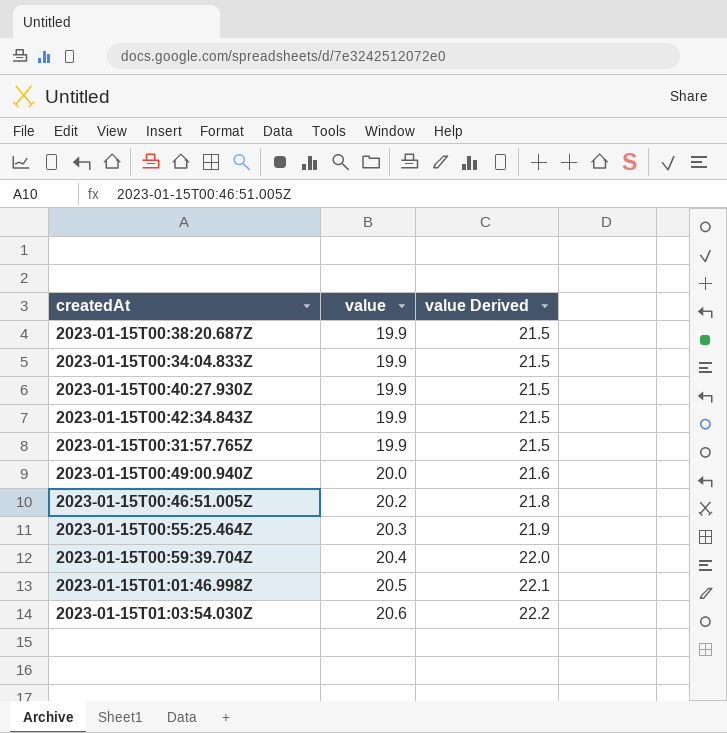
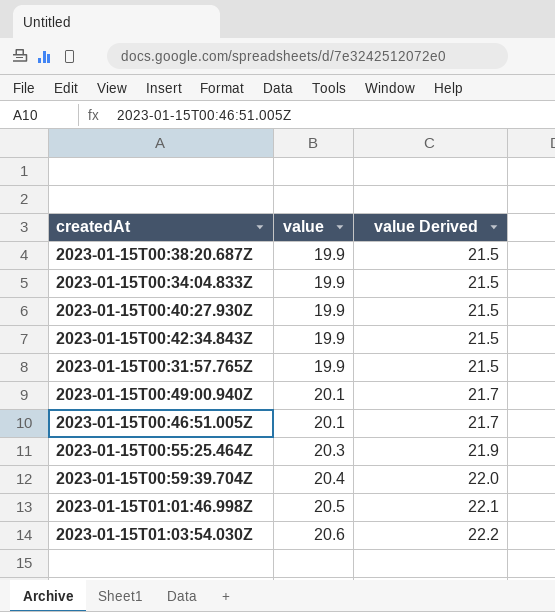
2023-01-15T00:49:00.940Z | value: 20.0 -> 20.1
2023-01-15T00:49:00.940Z | value Derived: 21.6 -> 21.7
2023-01-15T00:46:51.005Z | value: 20.2 -> 20.1
2023-01-15T00:46:51.005Z | value Derived: 21.8 -> 21.7

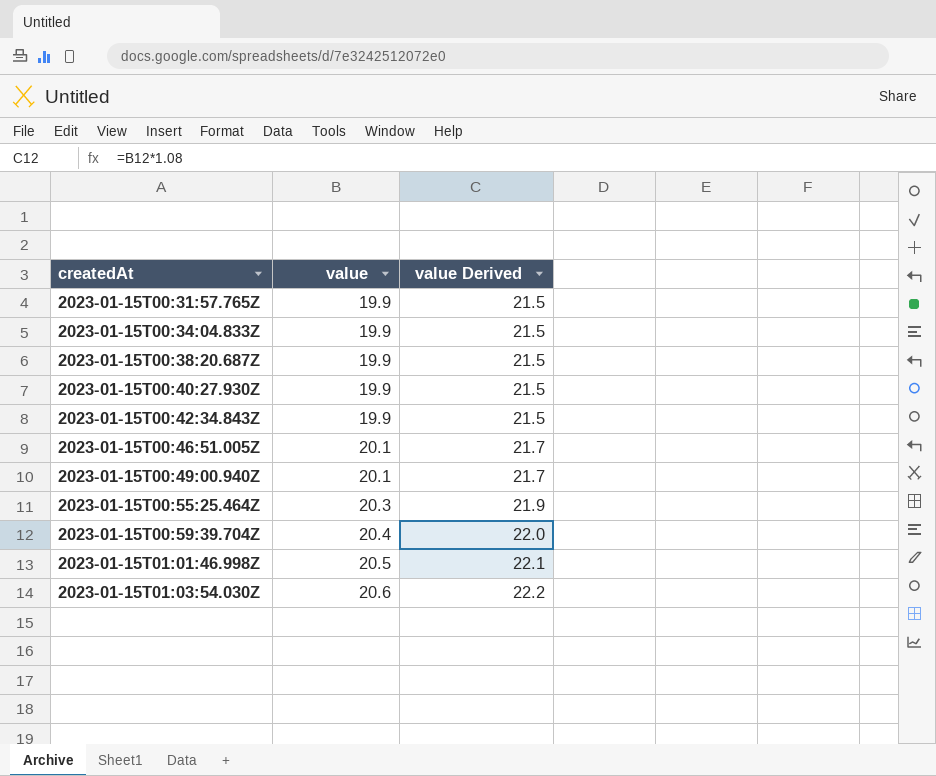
row order: value ascending -> createdAt ascending

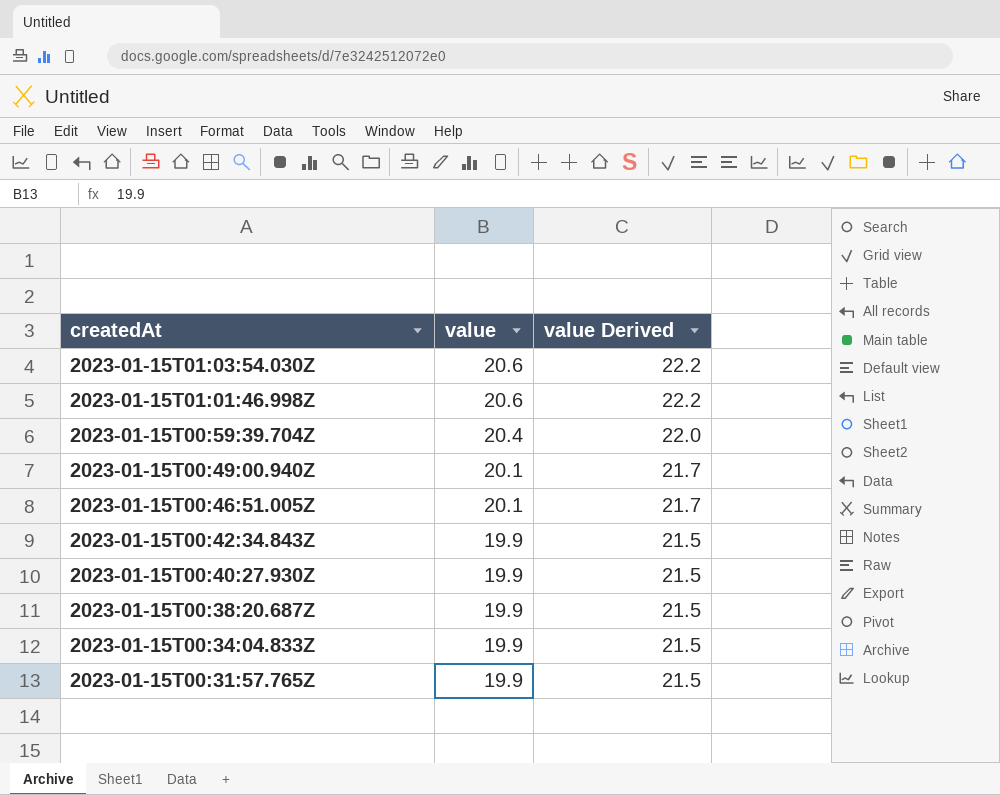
row order: createdAt ascending -> createdAt descending
row 2023-01-15T00:55:25.464Z: 20.3 | 21.9 -> none
2023-01-15T01:01:46.998Z | value: 20.5 -> 20.6
2023-01-15T01:01:46.998Z | value Derived: 22.1 -> 22.2

